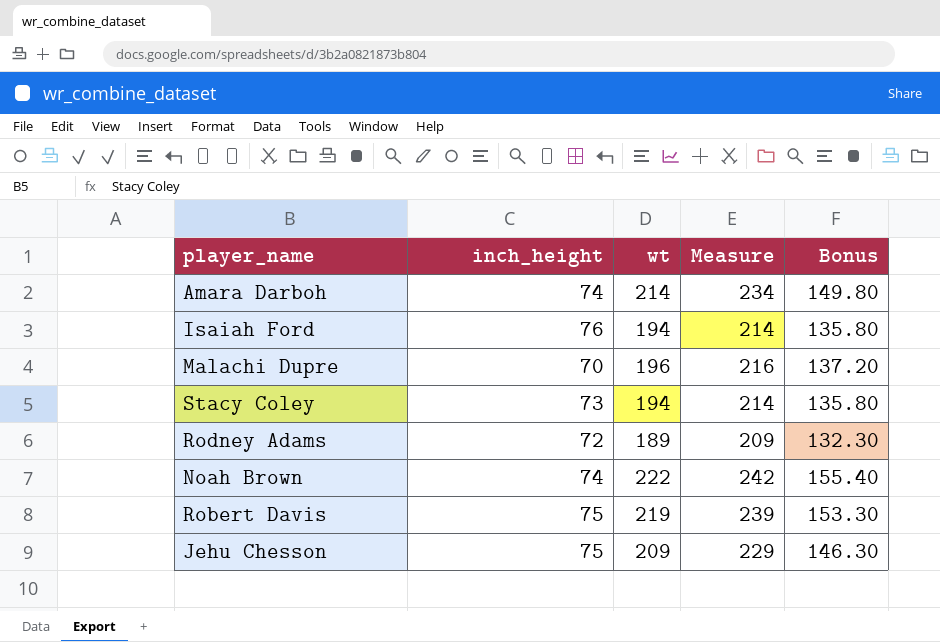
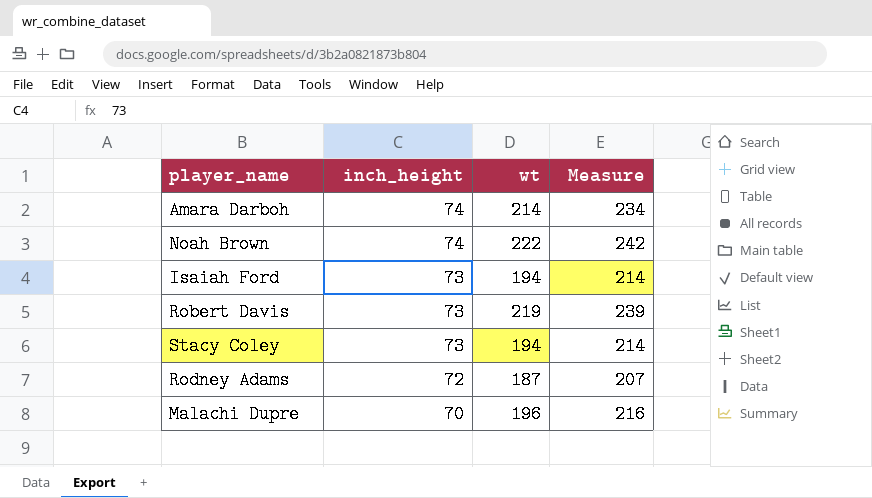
row order: none -> inch_height descending
column Bonus | formula: [wt] * 0.7 -> none
row Jehu Chesson: 75 | 209 | 229 | 146.30 -> none
Isaiah Ford | inch_height: 76 -> 73
Robert Davis | inch_height: 75 -> 73
Rodney Adams | wt: 189 -> 187
Rodney Adams | Measure: 209 -> 207

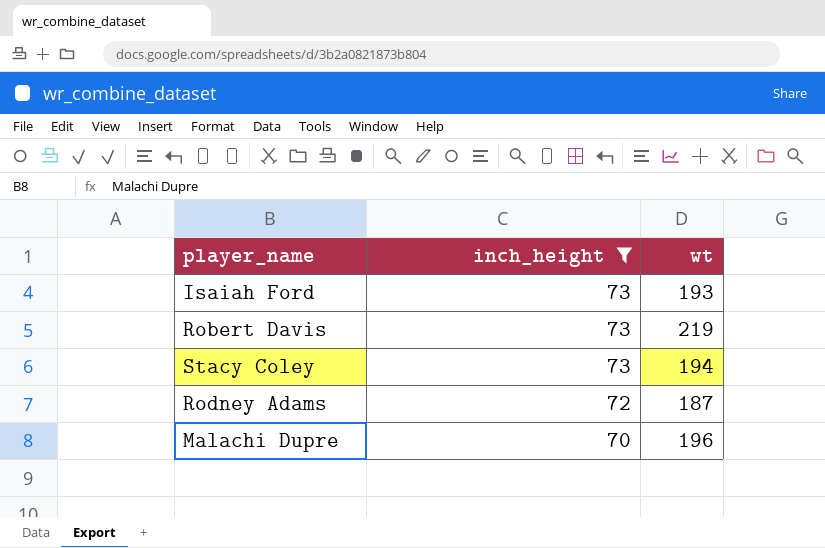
filter: none -> inch_height != 74
column Measure | formula: [wt] + 20 -> none
Isaiah Ford | wt: 194 -> 193

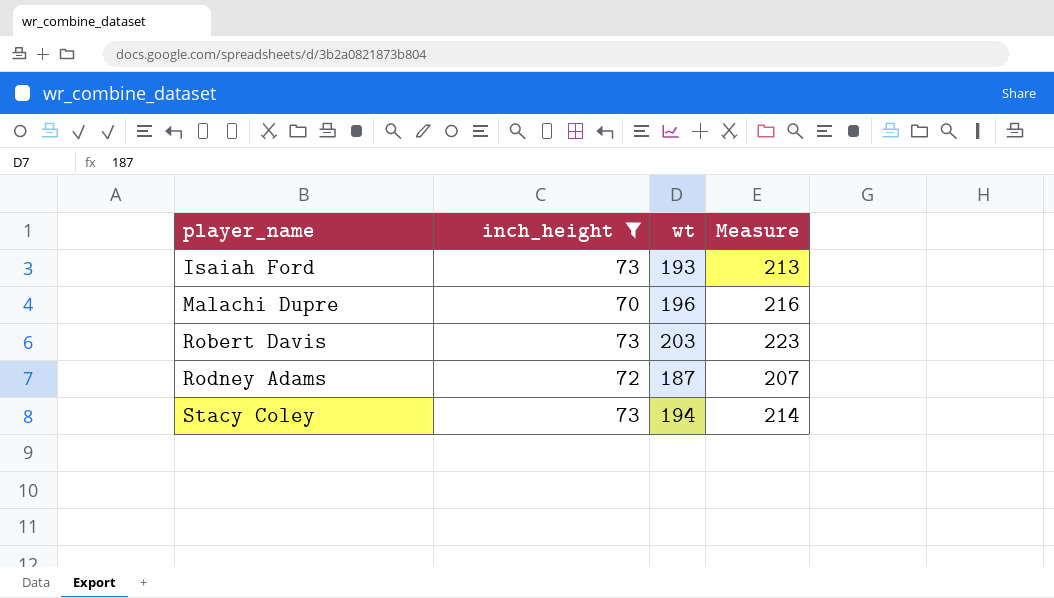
row order: inch_height descending -> player_name ascending
column Measure | formula: none -> [wt] + 20
Robert Davis | wt: 219 -> 203

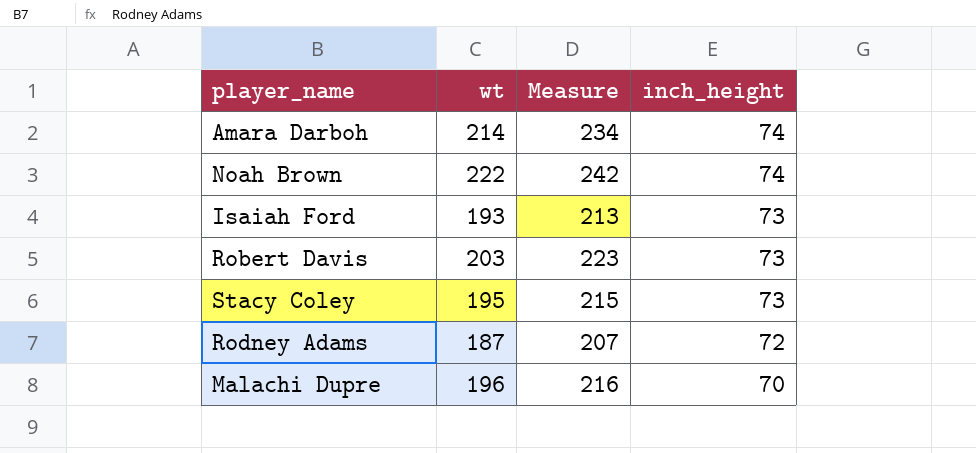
filter: inch_height != 74 -> none
row order: player_name ascending -> inch_height descending
column inch_height | position: 2 -> 4
Stacy Coley | wt: 194 -> 195
Stacy Coley | Measure: 214 -> 215

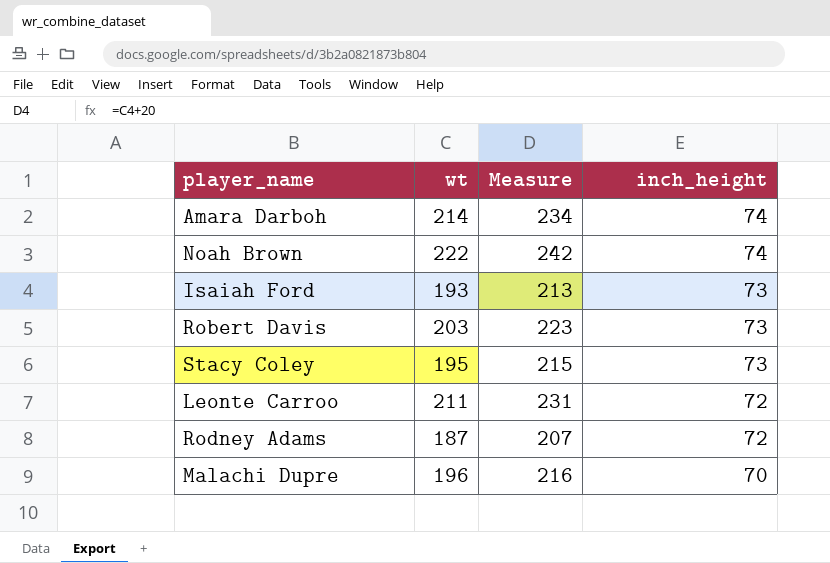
row Leonte Carroo: none -> 211 | 231 | 72

